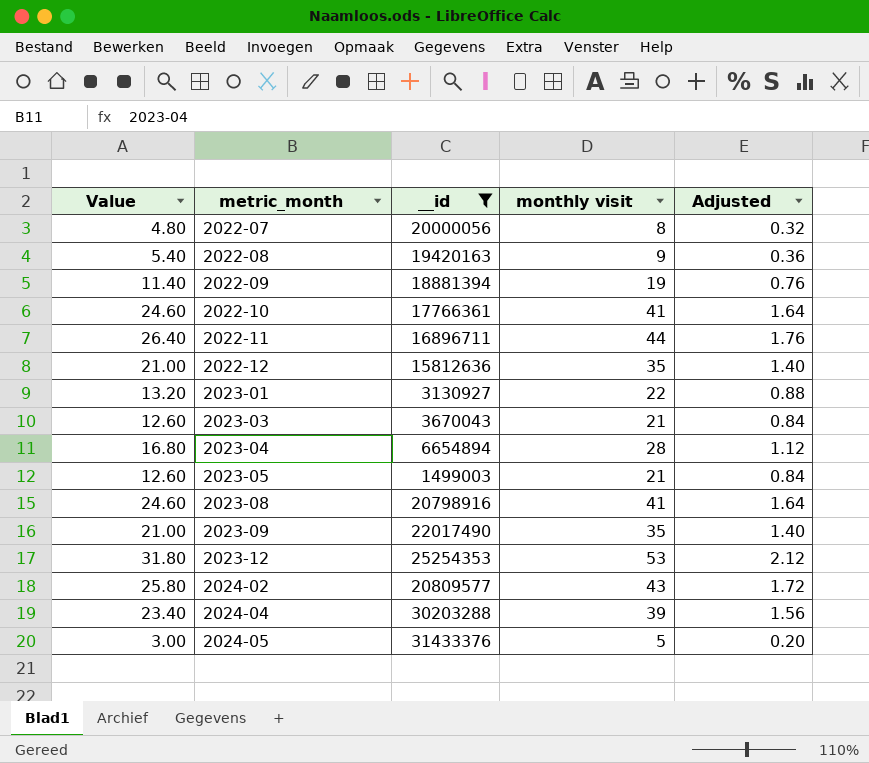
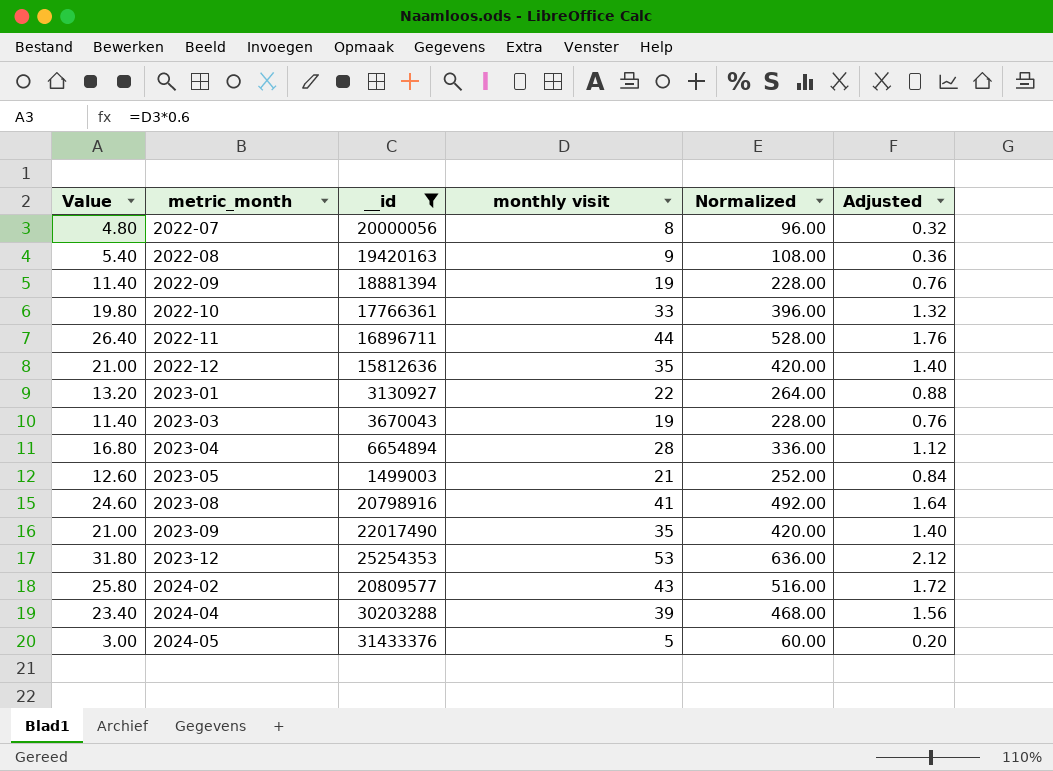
column Normalized | formula: none -> [monthly visit] * 12
2022-10 | Value: 24.60 -> 19.80
2022-10 | monthly visit: 41 -> 33
2022-10 | Adjusted: 1.64 -> 1.32
2023-03 | Value: 12.60 -> 11.40
2023-03 | monthly visit: 21 -> 19
2023-03 | Adjusted: 0.84 -> 0.76

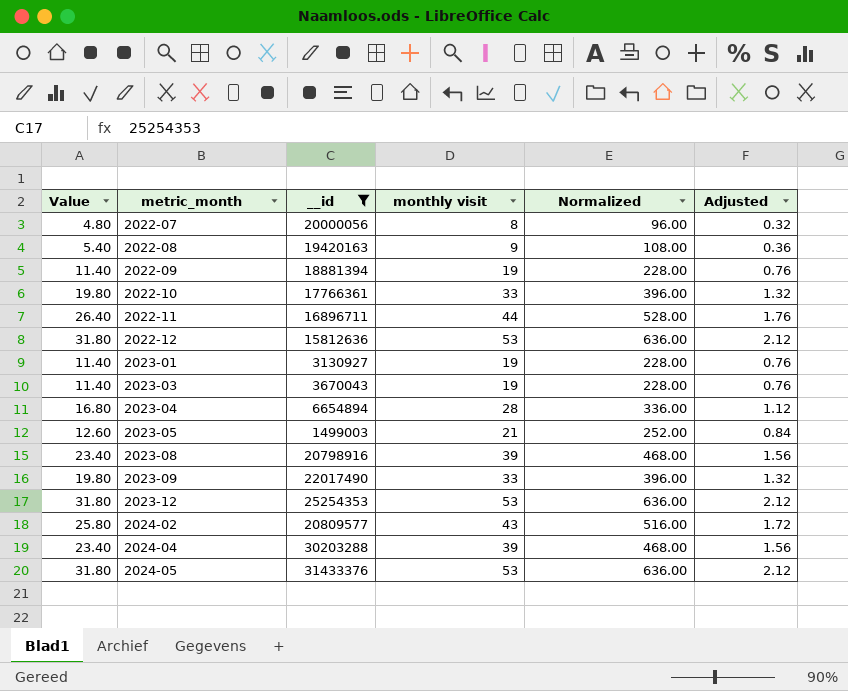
2022-12 | Value: 21.00 -> 31.80
2022-12 | monthly visit: 35 -> 53
2022-12 | Normalized: 420.00 -> 636.00
2022-12 | Adjusted: 1.40 -> 2.12
2023-01 | Value: 13.20 -> 11.40
2023-01 | monthly visit: 22 -> 19
2023-01 | Normalized: 264.00 -> 228.00
2023-01 | Adjusted: 0.88 -> 0.76
2023-08 | Value: 24.60 -> 23.40
2023-08 | monthly visit: 41 -> 39
2023-08 | Normalized: 492.00 -> 468.00
2023-08 | Adjusted: 1.64 -> 1.56
2023-09 | Value: 21.00 -> 19.80
2023-09 | monthly visit: 35 -> 33
2023-09 | Normalized: 420.00 -> 396.00
2023-09 | Adjusted: 1.40 -> 1.32
2024-05 | Value: 3.00 -> 31.80
2024-05 | monthly visit: 5 -> 53
2024-05 | Normalized: 60.00 -> 636.00
2024-05 | Adjusted: 0.20 -> 2.12

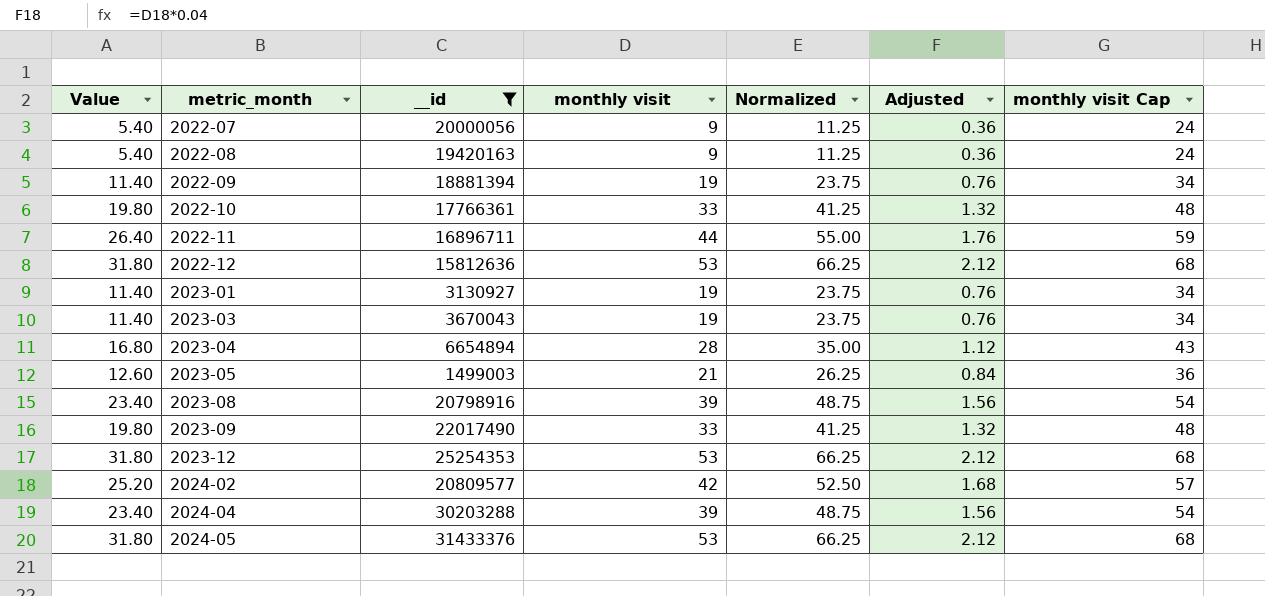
column Normalized | formula: [monthly visit] * 12 -> [monthly visit] * 1.25
column monthly visit Cap | formula: none -> [monthly visit] + 15
2022-07 | Value: 4.80 -> 5.40
2022-07 | monthly visit: 8 -> 9
2022-07 | Adjusted: 0.32 -> 0.36
2024-02 | Value: 25.80 -> 25.20
2024-02 | monthly visit: 43 -> 42
2024-02 | Adjusted: 1.72 -> 1.68

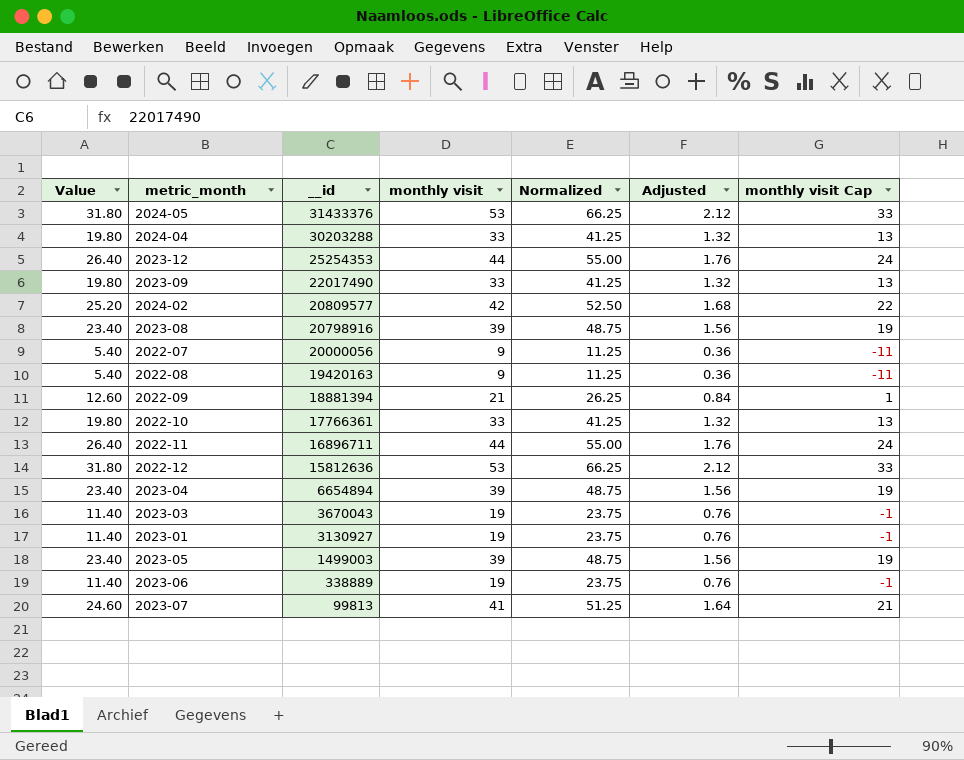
filter: __id >= 1499003 -> none
row order: metric_month ascending -> __id descending
column monthly visit Cap | formula: [monthly visit] + 15 -> [monthly visit] - 20
2024-04 | Value: 23.40 -> 19.80
2024-04 | monthly visit: 39 -> 33
2024-04 | Normalized: 48.75 -> 41.25
2024-04 | Adjusted: 1.56 -> 1.32
2023-12 | Value: 31.80 -> 26.40
2023-12 | monthly visit: 53 -> 44
2023-12 | Normalized: 66.25 -> 55.00
2023-12 | Adjusted: 2.12 -> 1.76
2022-09 | Value: 11.40 -> 12.60
2022-09 | monthly visit: 19 -> 21
2022-09 | Normalized: 23.75 -> 26.25
2022-09 | Adjusted: 0.76 -> 0.84
2023-04 | Value: 16.80 -> 23.40
2023-04 | monthly visit: 28 -> 39
2023-04 | Normalized: 35.00 -> 48.75
2023-04 | Adjusted: 1.12 -> 1.56
2023-05 | Value: 12.60 -> 23.40
2023-05 | monthly visit: 21 -> 39
2023-05 | Normalized: 26.25 -> 48.75
2023-05 | Adjusted: 0.84 -> 1.56

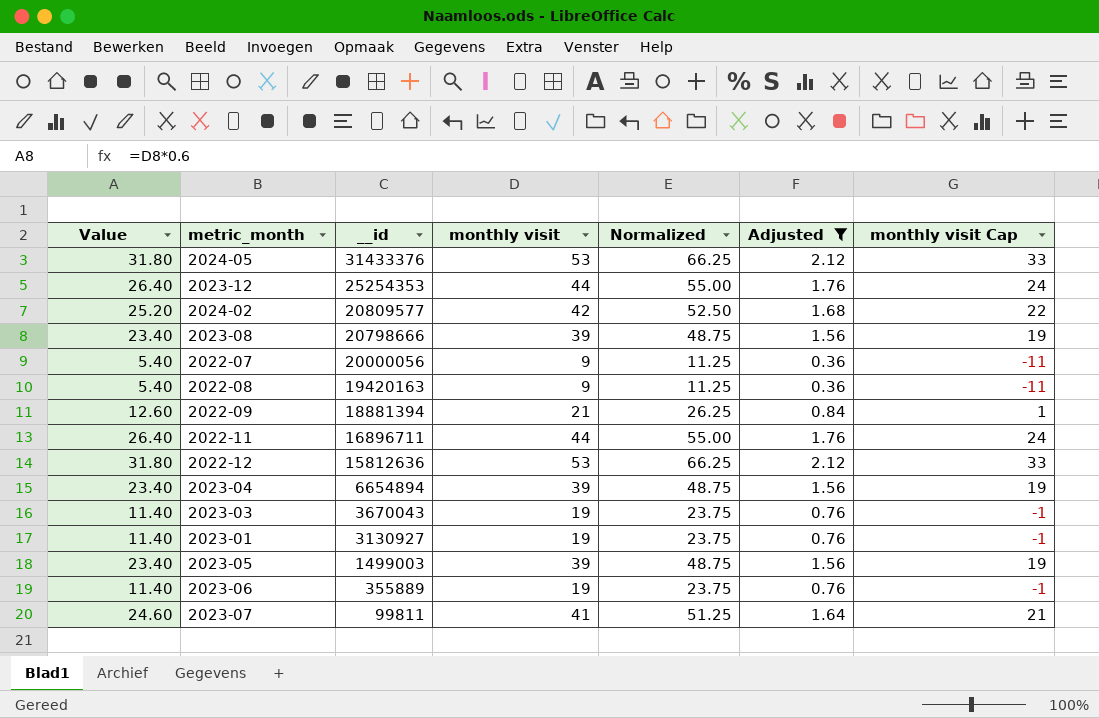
filter: none -> Adjusted != 1.32
2023-08 | __id: 20798916 -> 20798666
2023-06 | __id: 338889 -> 355889
2023-07 | __id: 99813 -> 99811

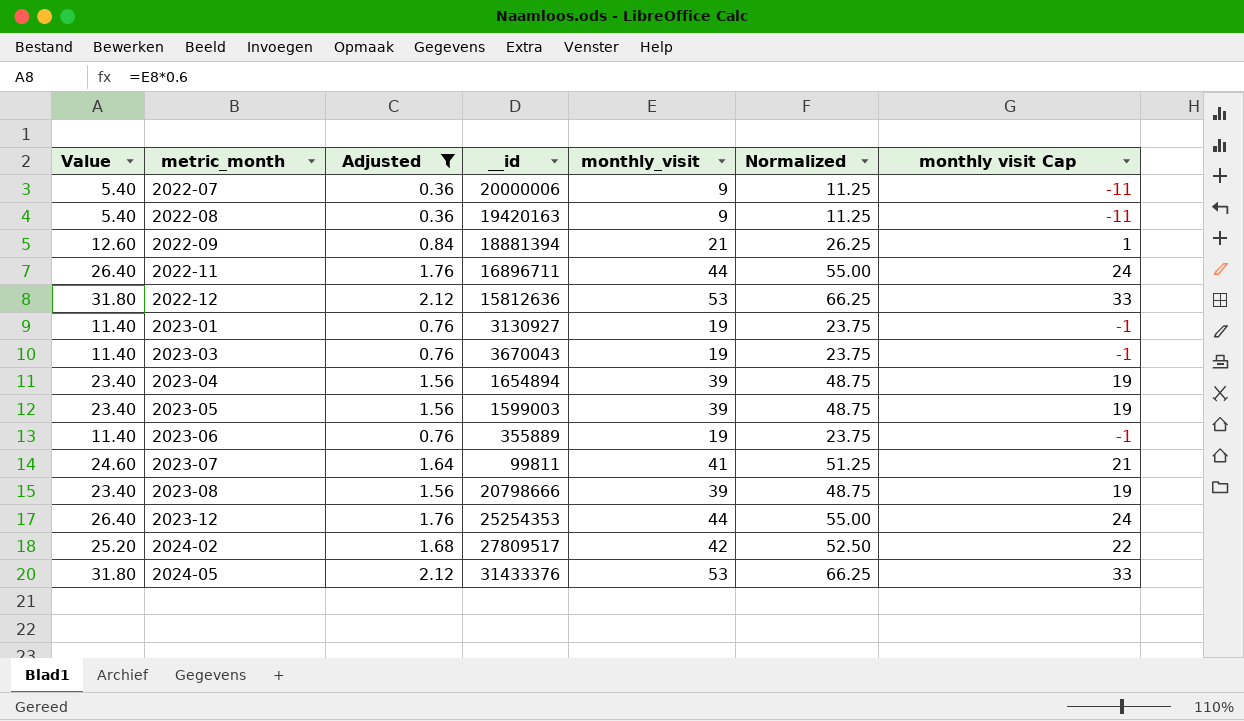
row order: __id descending -> metric_month ascending
column Adjusted | position: 6 -> 3
column name: monthly visit -> monthly_visit
2022-07 | __id: 20000056 -> 20000006
2023-04 | __id: 6654894 -> 1654894
2023-05 | __id: 1499003 -> 1599003
2024-02 | __id: 20809577 -> 27809517

